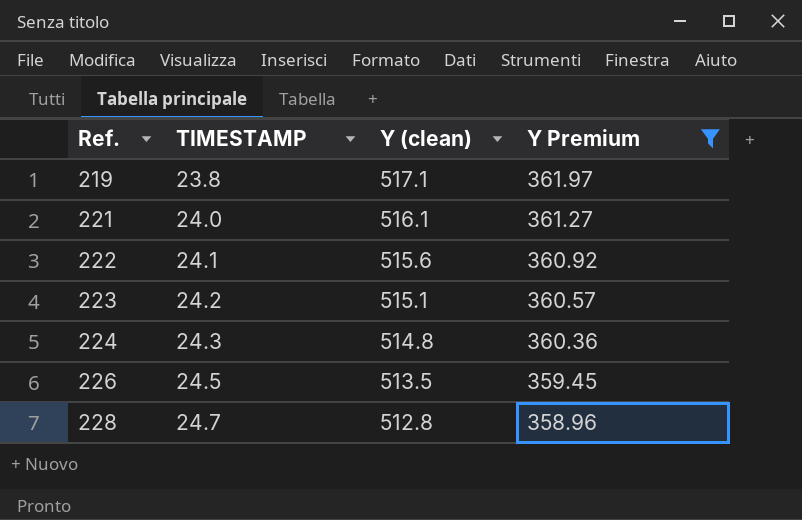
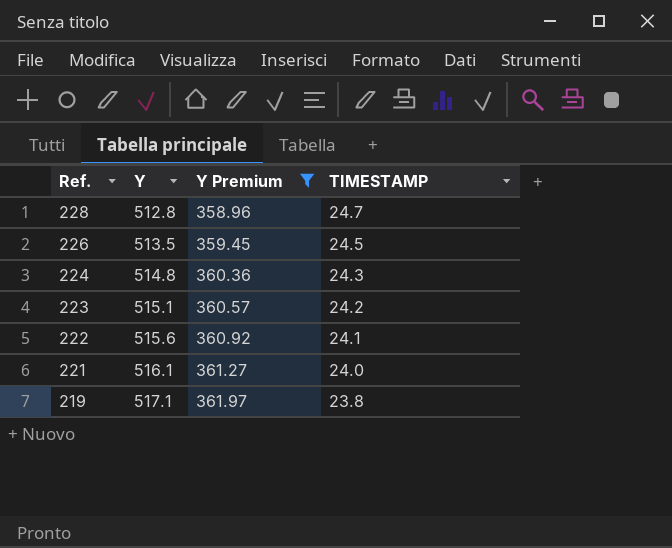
row order: Ref. ascending -> Ref. descending
column name: Y (clean) -> Y
column TIMESTAMP | position: 2 -> 4

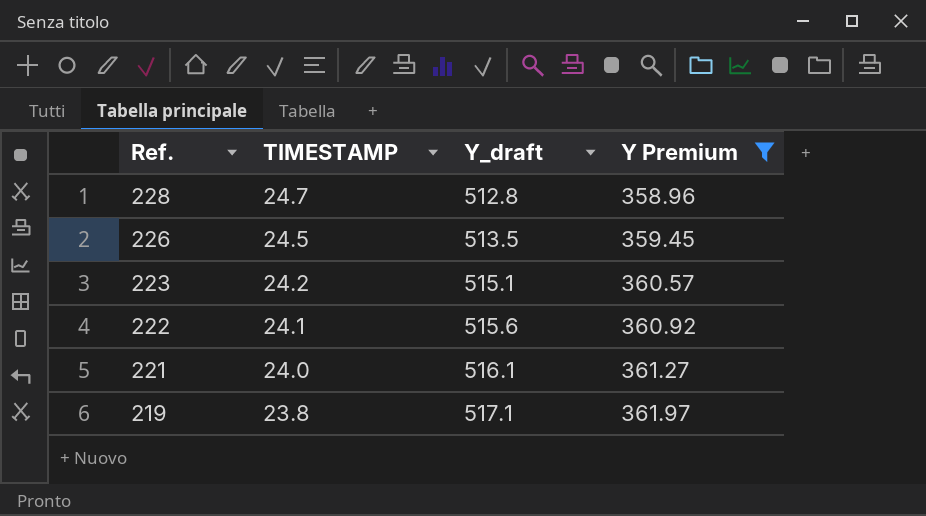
column TIMESTAMP | position: 4 -> 2
column name: Y -> Y_draft
row 224: 514.8 | 360.36 | 24.3 -> none

